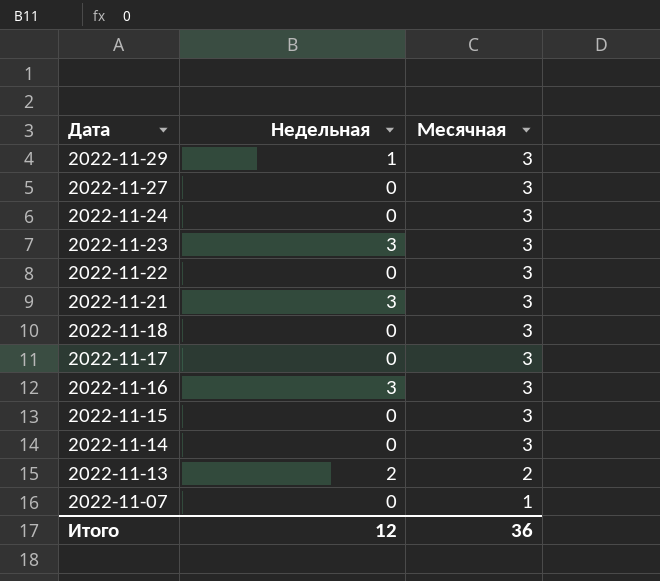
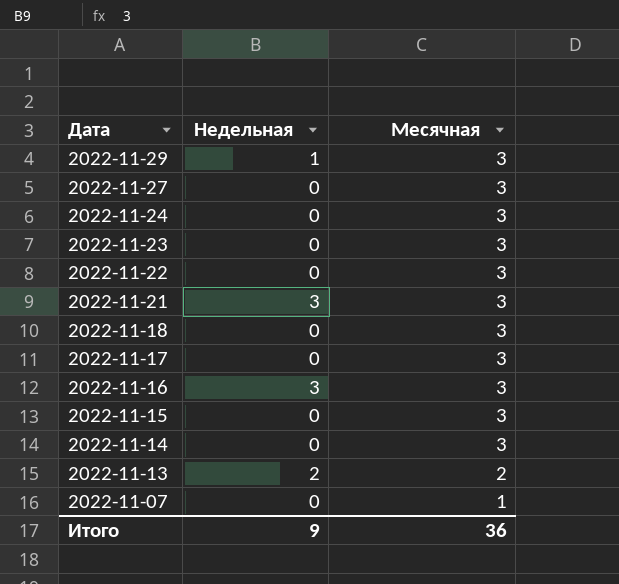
2022-11-23 | Недельная: 3 -> 0
Итого | Недельная: 12 -> 9

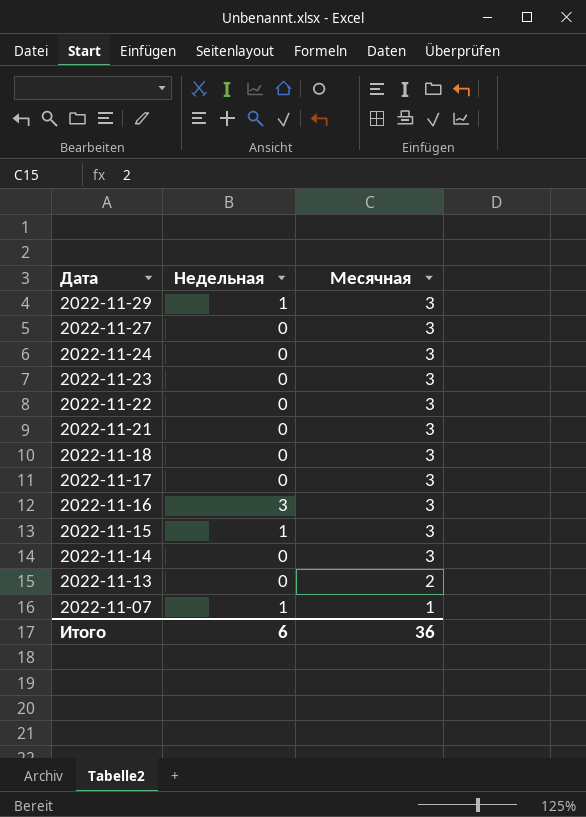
2022-11-21 | Недельная: 3 -> 0
2022-11-15 | Недельная: 0 -> 1
2022-11-13 | Недельная: 2 -> 0
2022-11-07 | Недельная: 0 -> 1
Итого | Недельная: 9 -> 6

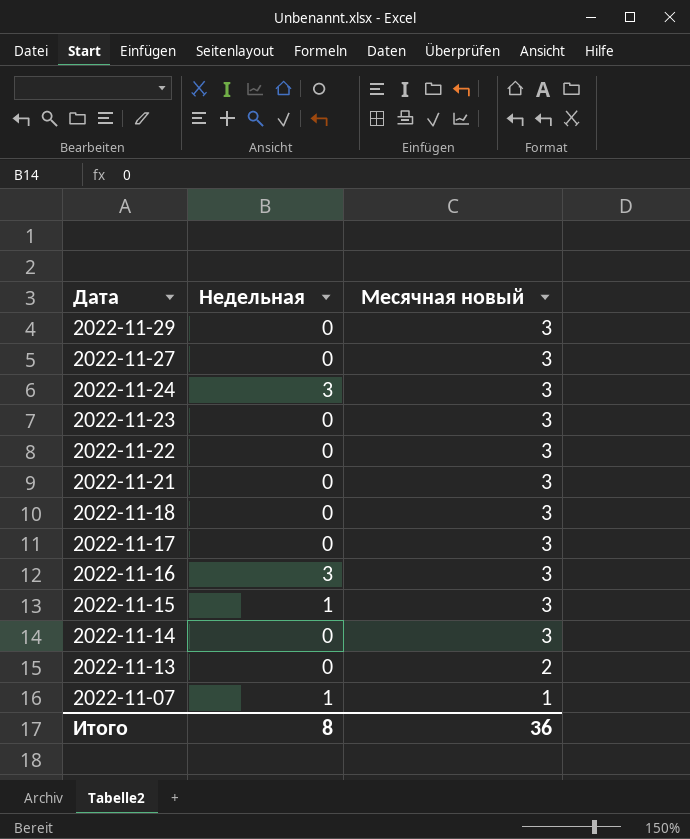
column name: Месячная -> Месячная новый
2022-11-29 | Недельная: 1 -> 0
2022-11-24 | Недельная: 0 -> 3
Итого | Недельная: 6 -> 8

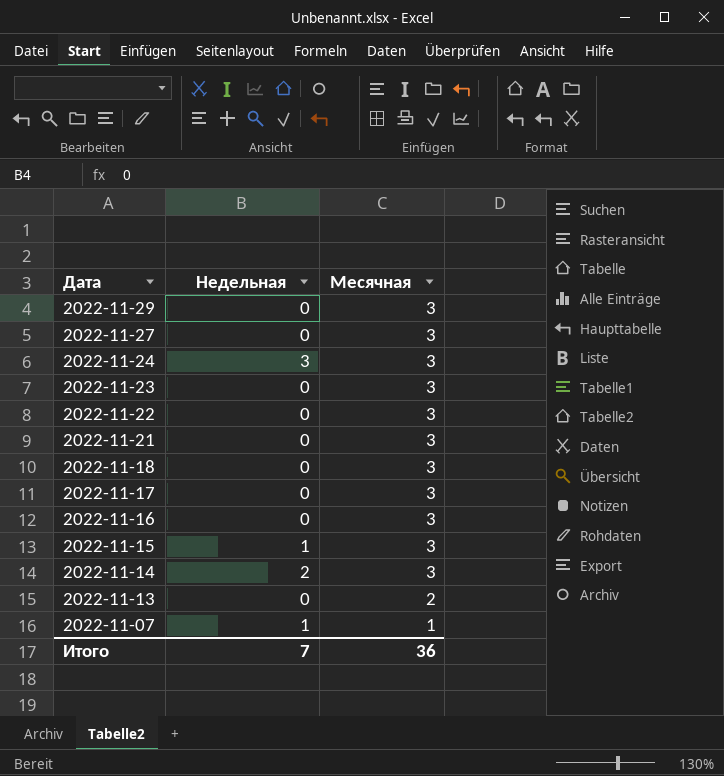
column name: Месячная новый -> Месячная
2022-11-16 | Недельная: 3 -> 0
2022-11-14 | Недельная: 0 -> 2
Итого | Недельная: 8 -> 7

